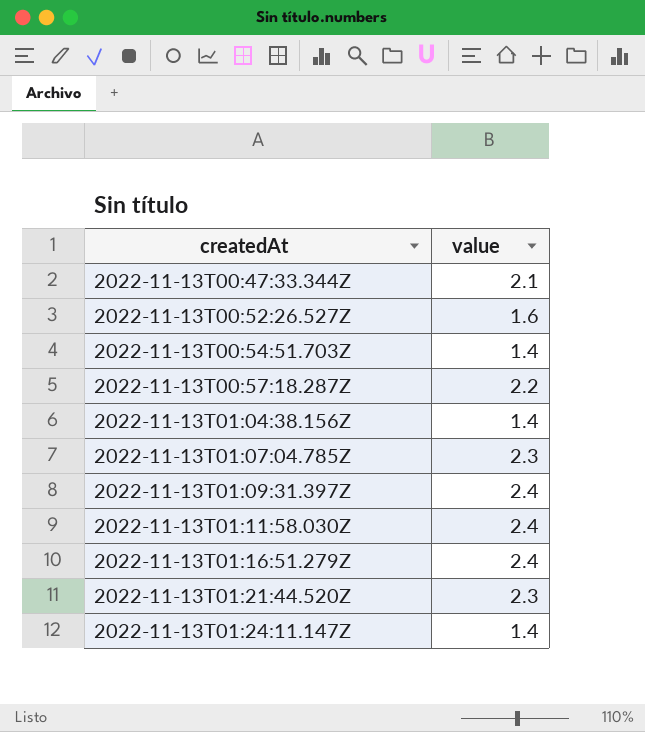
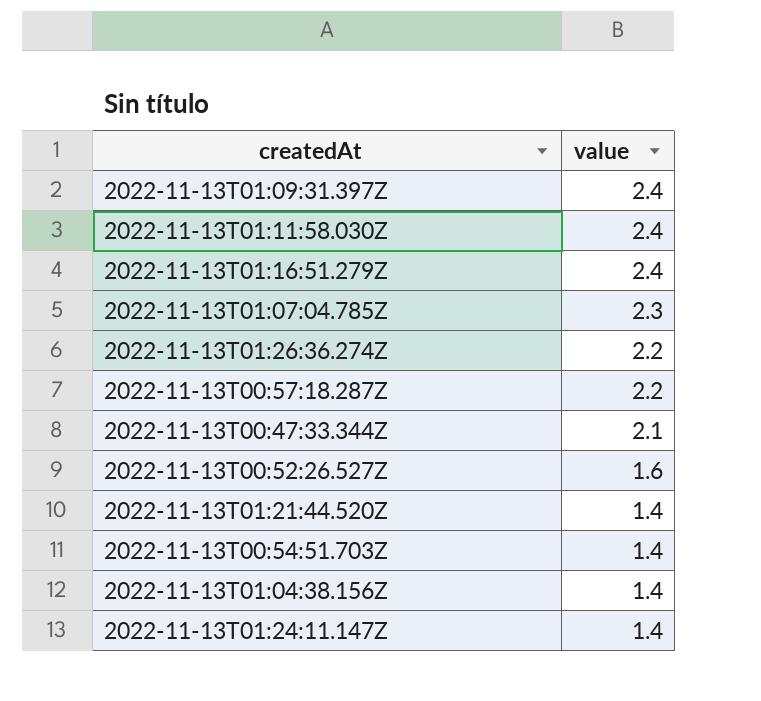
row order: createdAt ascending -> value descending
row 2022-11-13T01:26:36.274Z: none -> 2.2
2022-11-13T01:21:44.520Z | value: 2.3 -> 1.4

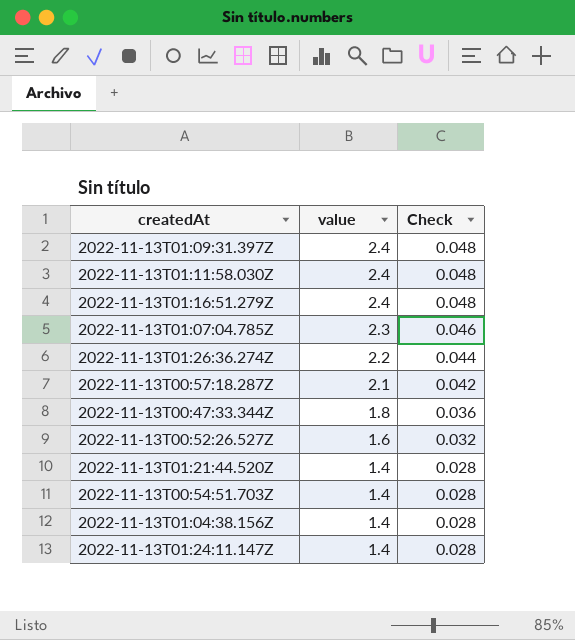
column Check | formula: none -> [value] * 0.02
2022-11-13T00:57:18.287Z | value: 2.2 -> 2.1
2022-11-13T00:47:33.344Z | value: 2.1 -> 1.8

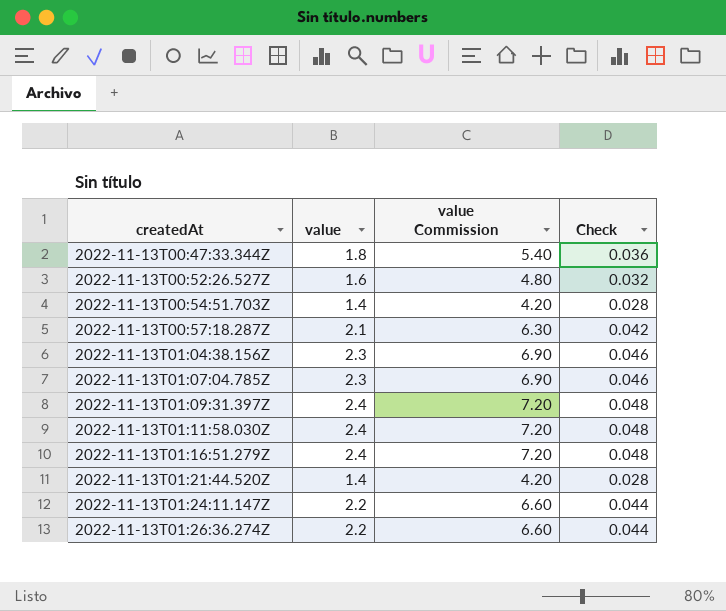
row order: value descending -> createdAt ascending
column value Commission | formula: none -> [value] * 3
2022-11-13T01:04:38.156Z | value: 1.4 -> 2.3
2022-11-13T01:04:38.156Z | Check: 0.028 -> 0.046
2022-11-13T01:24:11.147Z | value: 1.4 -> 2.2
2022-11-13T01:24:11.147Z | Check: 0.028 -> 0.044

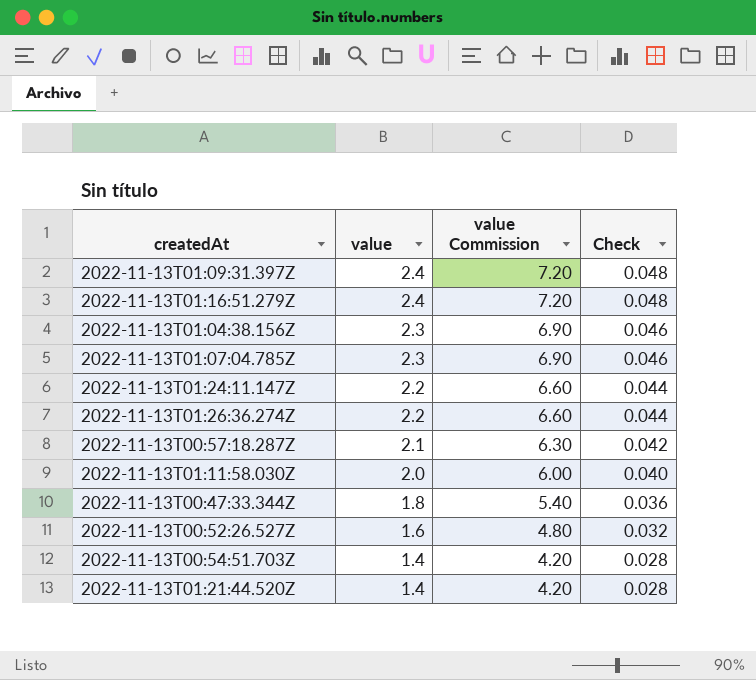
row order: createdAt ascending -> value descending
2022-11-13T01:11:58.030Z | value: 2.4 -> 2.0
2022-11-13T01:11:58.030Z | value Commission: 7.20 -> 6.00
2022-11-13T01:11:58.030Z | Check: 0.048 -> 0.040

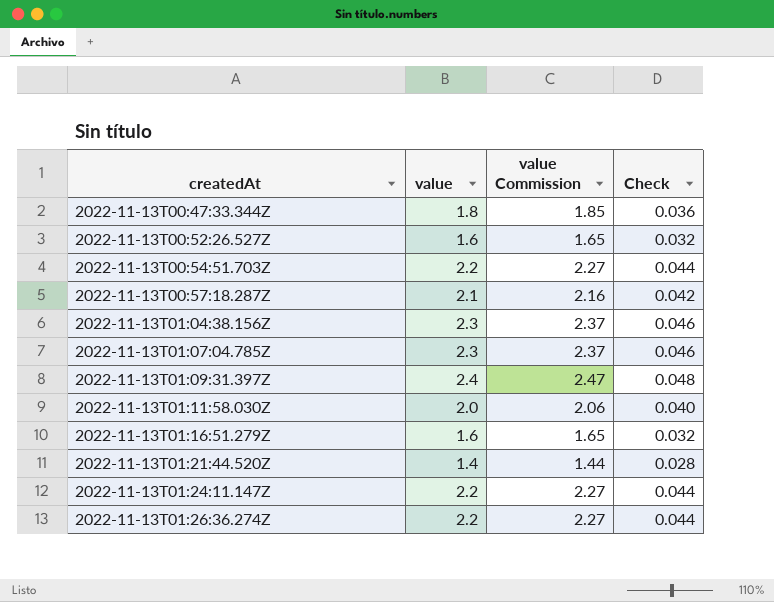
row order: value descending -> createdAt ascending
column value Commission | formula: [value] * 3 -> [value] * 1.03
2022-11-13T00:54:51.703Z | value: 1.4 -> 2.2
2022-11-13T00:54:51.703Z | Check: 0.028 -> 0.044
2022-11-13T01:16:51.279Z | value: 2.4 -> 1.6
2022-11-13T01:16:51.279Z | Check: 0.048 -> 0.032

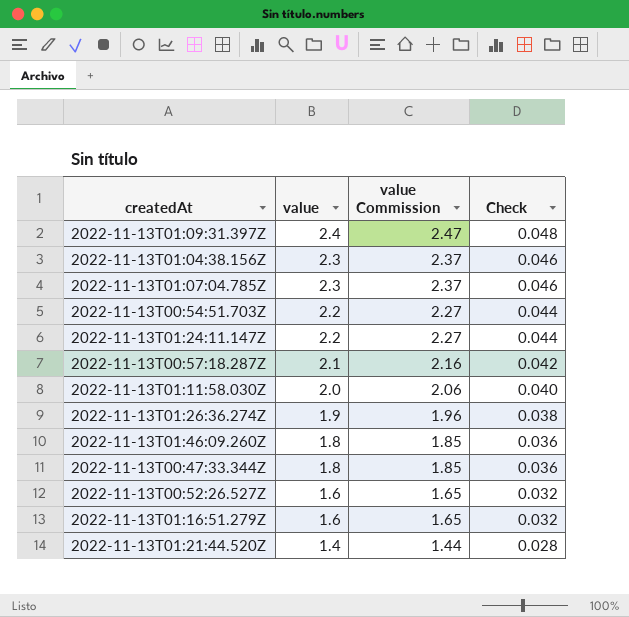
row order: createdAt ascending -> value descending
2022-11-13T01:26:36.274Z | value: 2.2 -> 1.9
2022-11-13T01:26:36.274Z | value Commission: 2.27 -> 1.96
2022-11-13T01:26:36.274Z | Check: 0.044 -> 0.038
row 2022-11-13T01:46:09.260Z: none -> 1.8 | 1.85 | 0.036

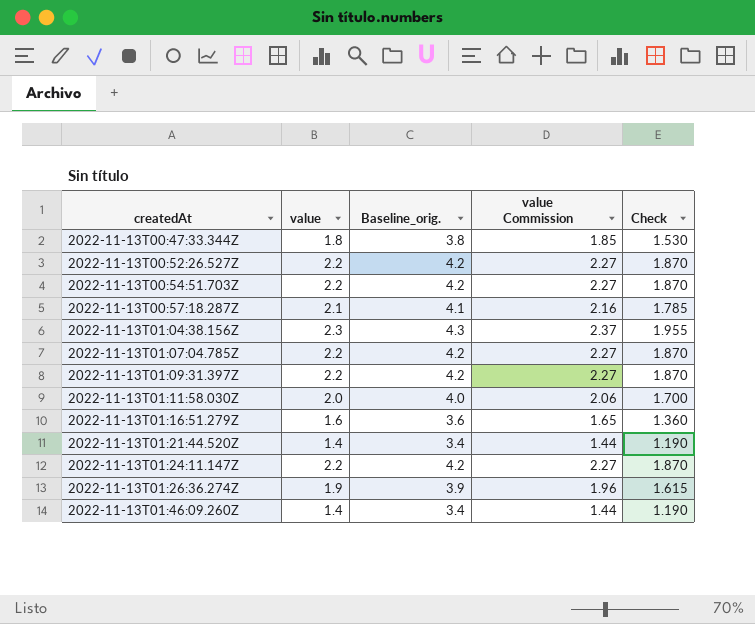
row order: value descending -> createdAt ascending
column Baseline_orig. | formula: none -> [value] + 2
column Check | formula: [value] * 0.02 -> [value] * 0.85
2022-11-13T00:52:26.527Z | value: 1.6 -> 2.2
2022-11-13T00:52:26.527Z | value Commission: 1.65 -> 2.27
2022-11-13T01:07:04.785Z | value: 2.3 -> 2.2
2022-11-13T01:07:04.785Z | value Commission: 2.37 -> 2.27
2022-11-13T01:09:31.397Z | value: 2.4 -> 2.2
2022-11-13T01:09:31.397Z | value Commission: 2.47 -> 2.27
2022-11-13T01:46:09.260Z | value: 1.8 -> 1.4
2022-11-13T01:46:09.260Z | value Commission: 1.85 -> 1.44

